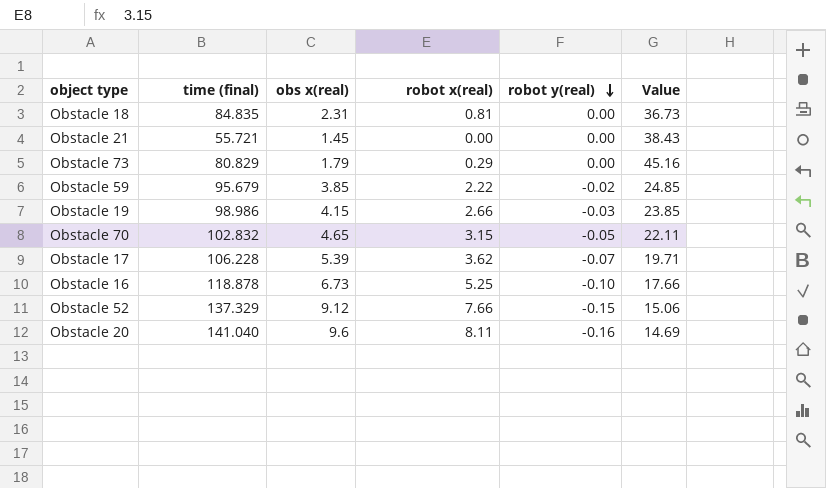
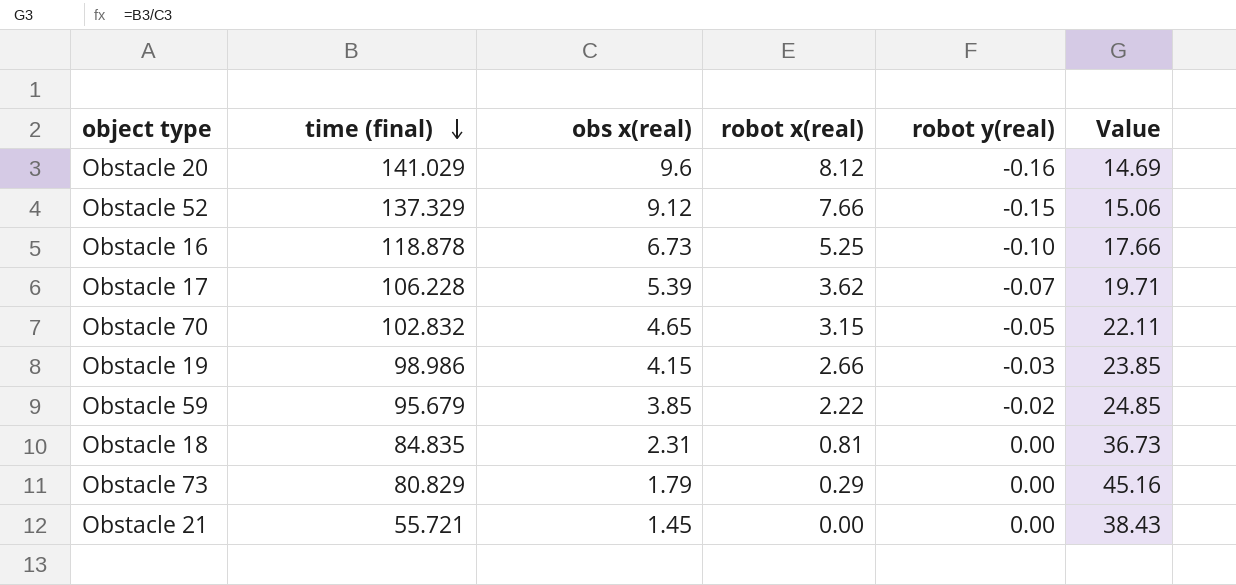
row order: robot y(real) descending -> time (final) descending
Obstacle 20 | time (final): 141.040 -> 141.029
Obstacle 20 | robot x(real): 8.11 -> 8.12

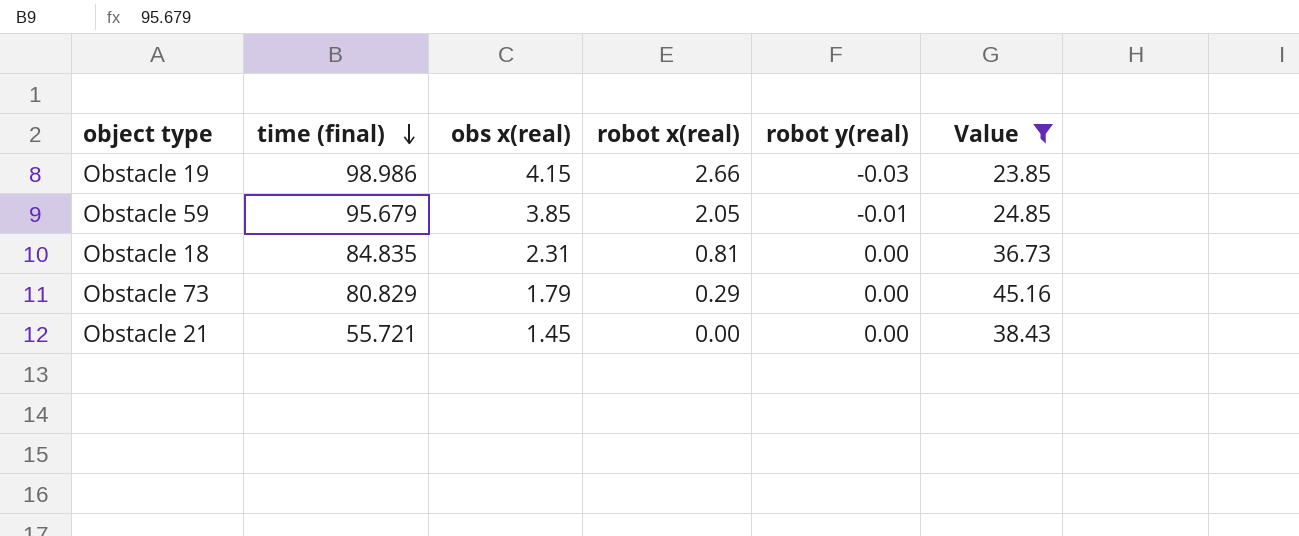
filter: none -> Value >= 23.85
Obstacle 59 | robot x(real): 2.22 -> 2.05
Obstacle 59 | robot y(real): -0.02 -> -0.01

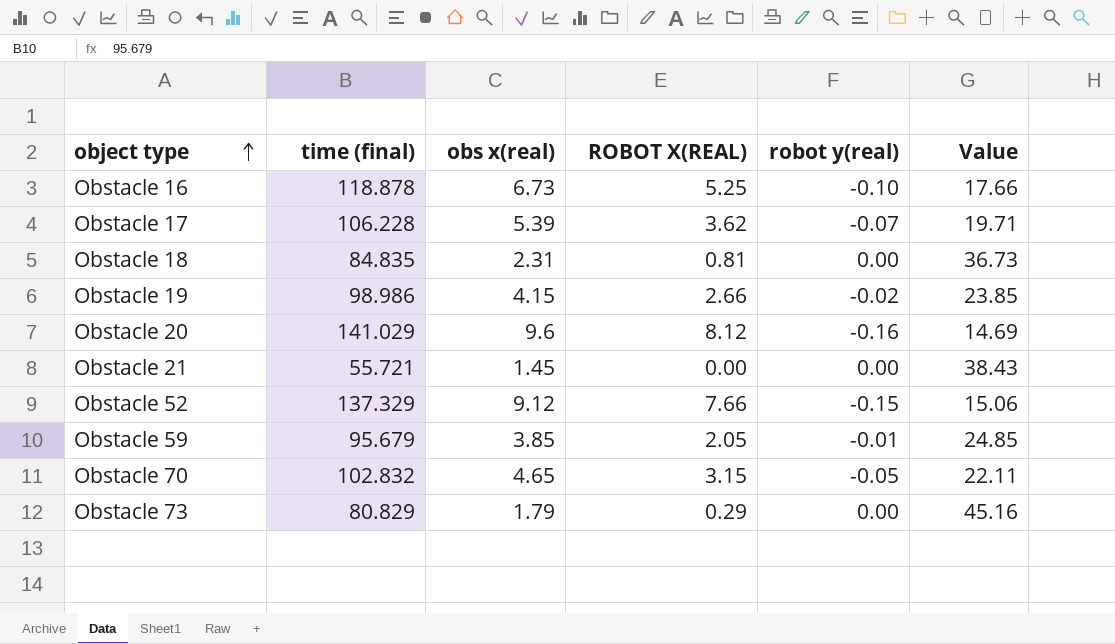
filter: Value >= 23.85 -> none
row order: time (final) descending -> object type ascending
column name: robot x(real) -> ROBOT X(REAL)
Obstacle 19 | robot y(real): -0.03 -> -0.02

